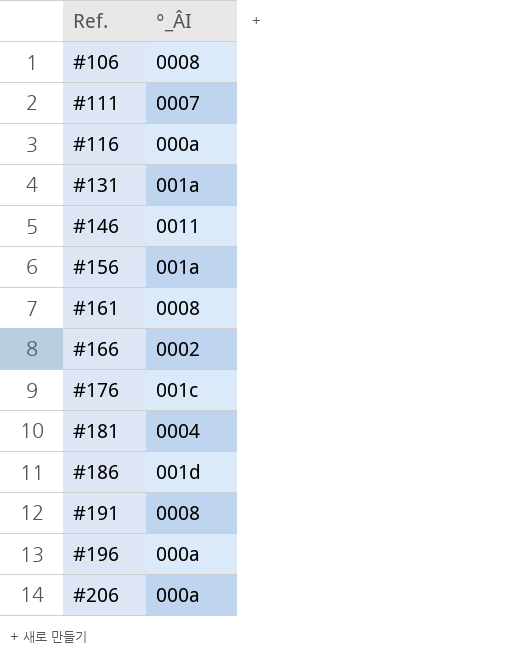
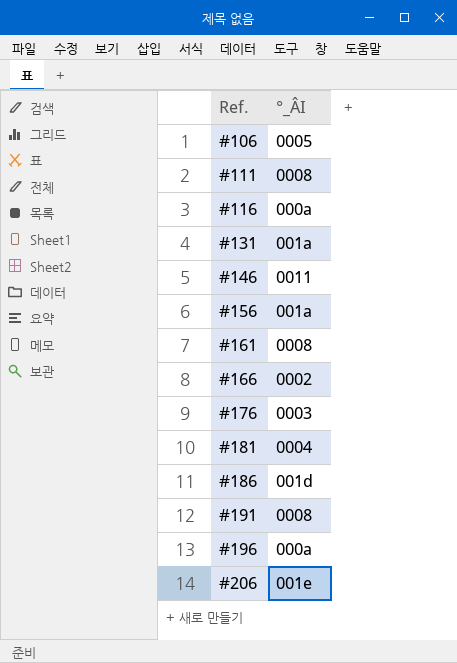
#106 | °_ÂI: 0008 -> 0005
#111 | °_ÂI: 0007 -> 0008
#176 | °_ÂI: 001c -> 0003
#206 | °_ÂI: 000a -> 001e

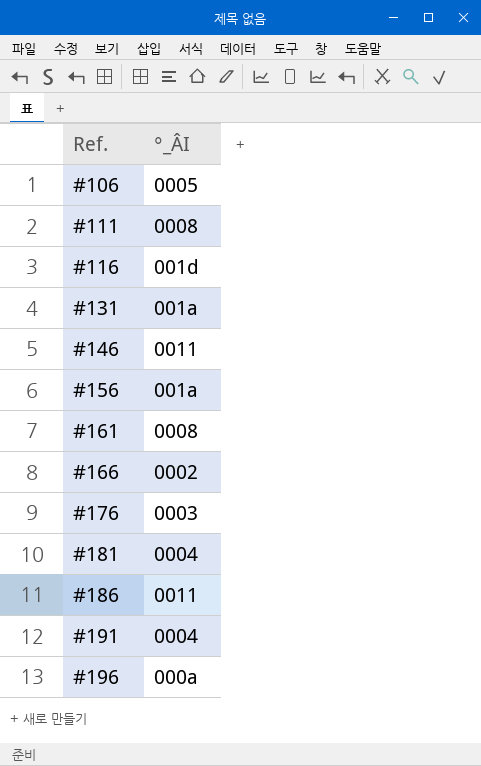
row #206: 001e -> none
#116 | °_ÂI: 000a -> 001d
#186 | °_ÂI: 001d -> 0011
#191 | °_ÂI: 0008 -> 0004

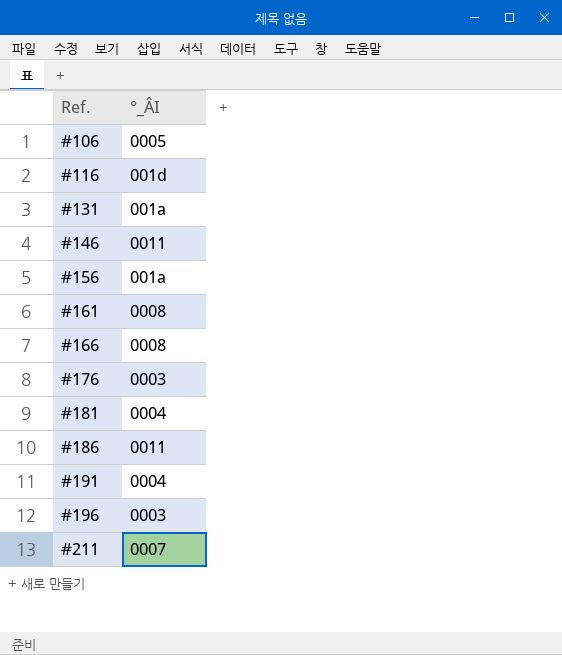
row #111: 0008 -> none
#166 | °_ÂI: 0002 -> 0008
#196 | °_ÂI: 000a -> 0003
row #211: none -> 0007

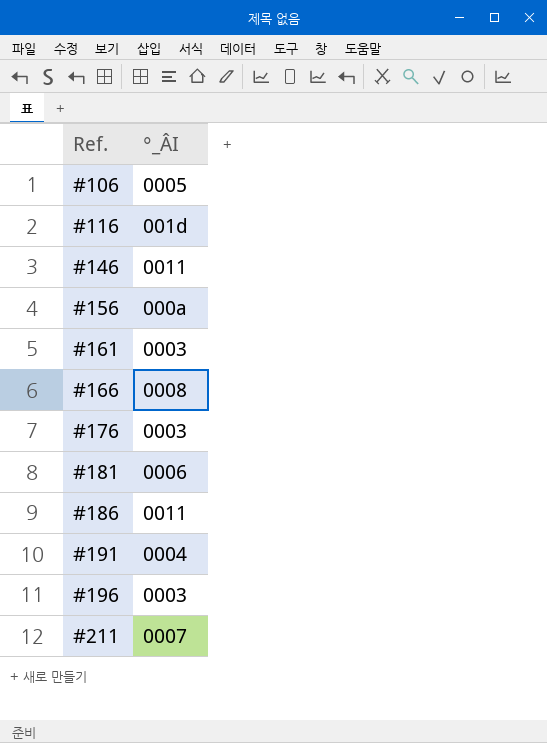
row #131: 001a -> none
#156 | °_ÂI: 001a -> 000a
#161 | °_ÂI: 0008 -> 0003
#181 | °_ÂI: 0004 -> 0006

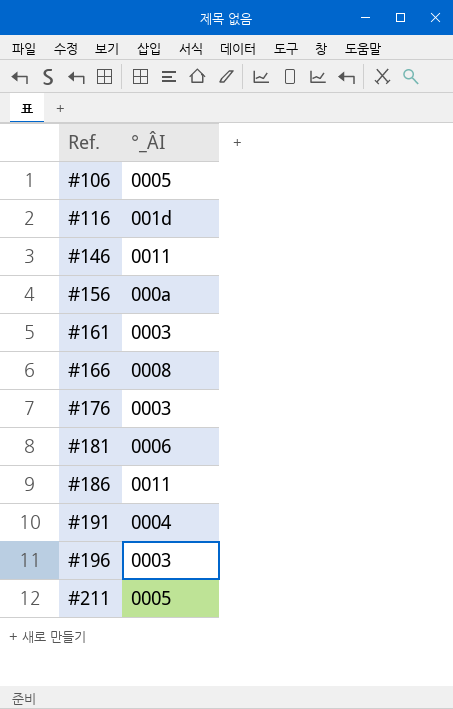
#211 | °_ÂI: 0007 -> 0005

